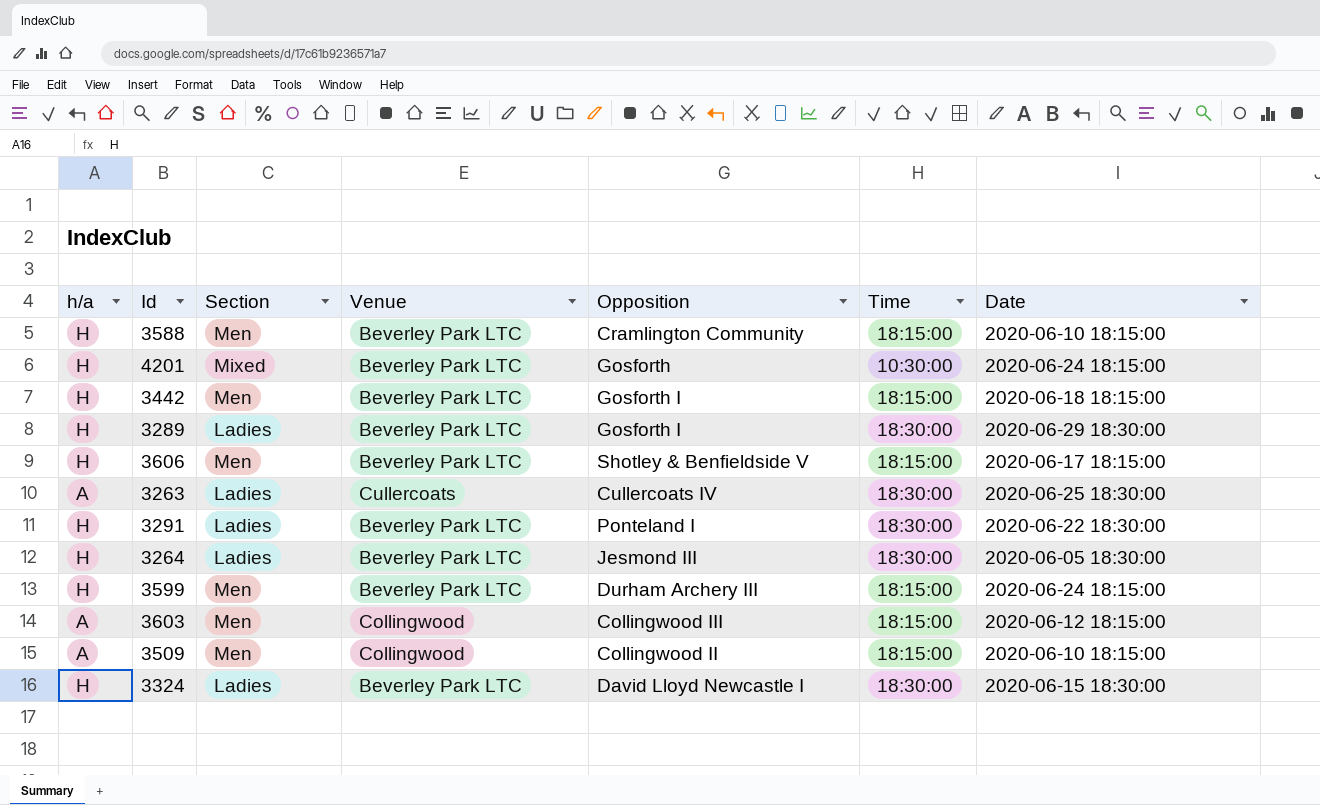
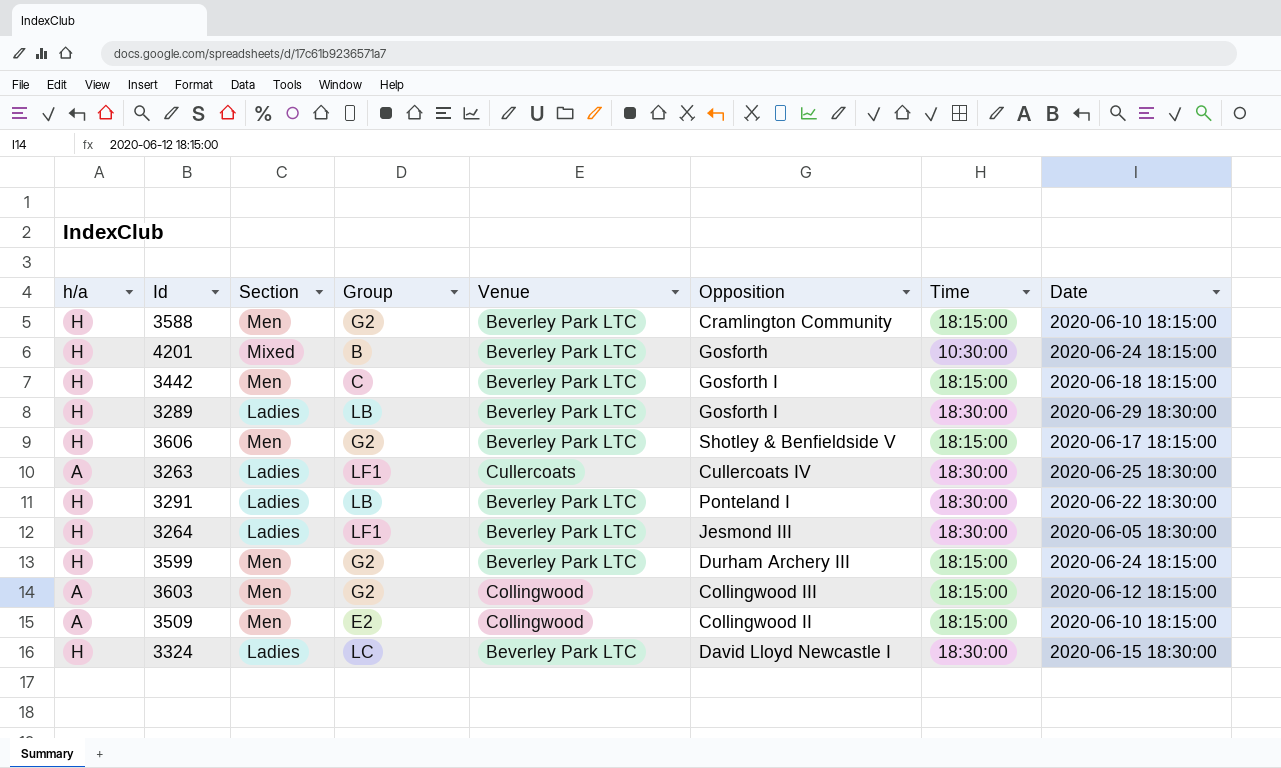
column Group | position: none -> 4

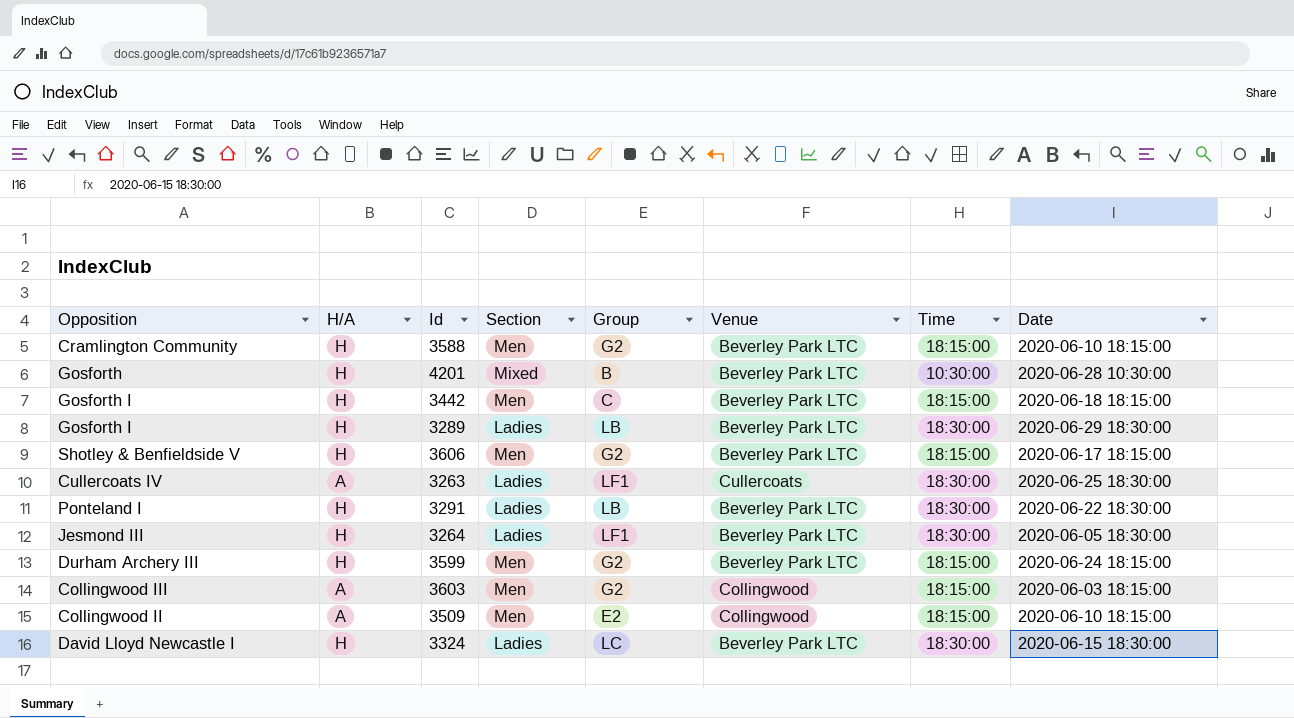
column Opposition | position: 6 -> 1
column name: h/a -> H/A
4201 | Date: 2020-06-24 18:15:00 -> 2020-06-28 10:30:00
3603 | Date: 2020-06-12 18:15:00 -> 2020-06-03 18:15:00

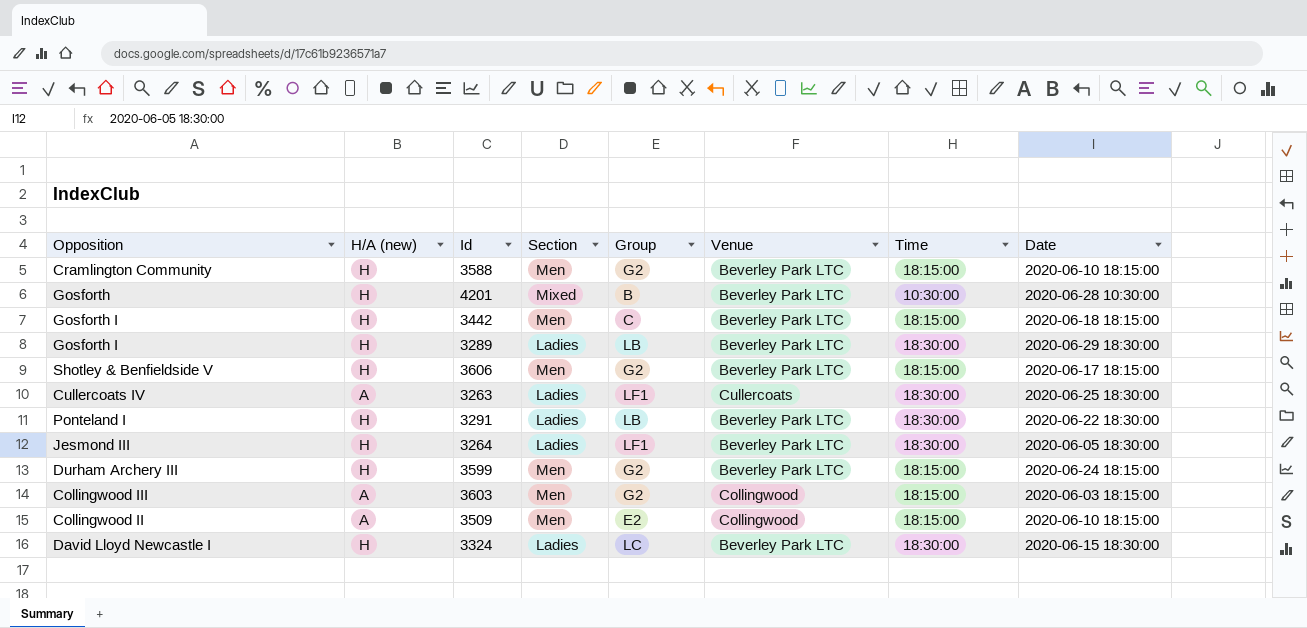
column name: H/A -> H/A (new)

